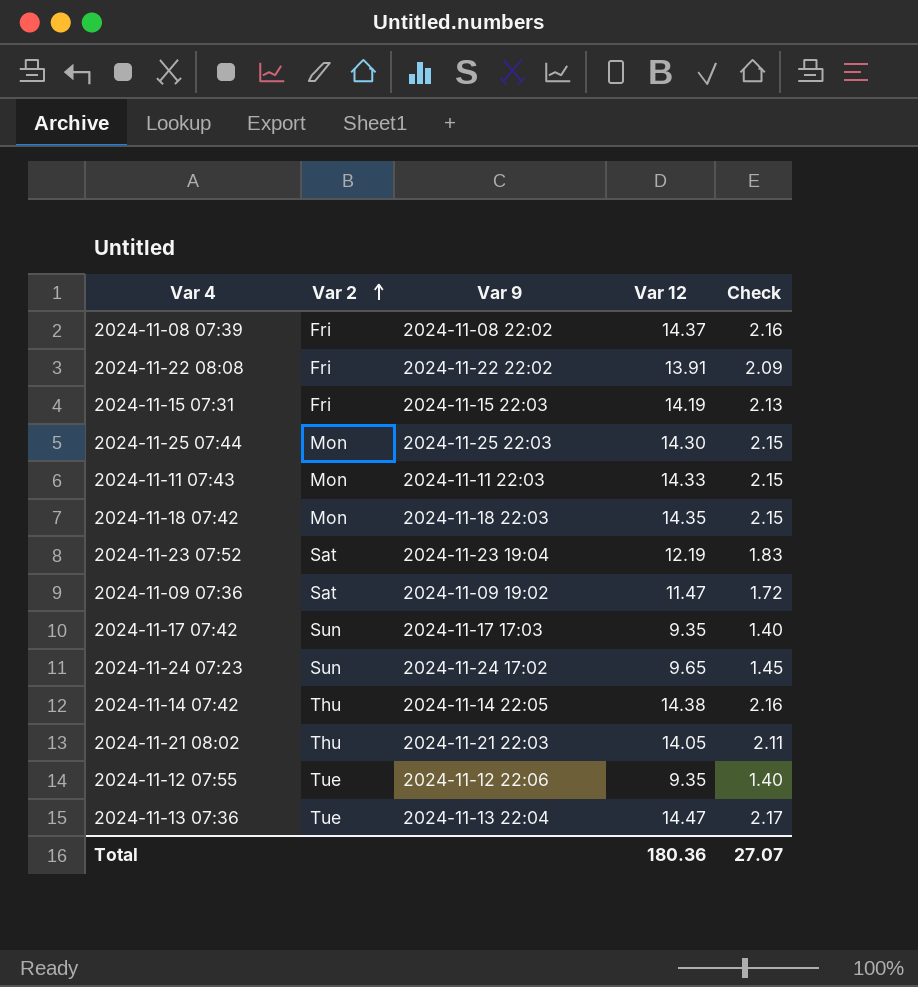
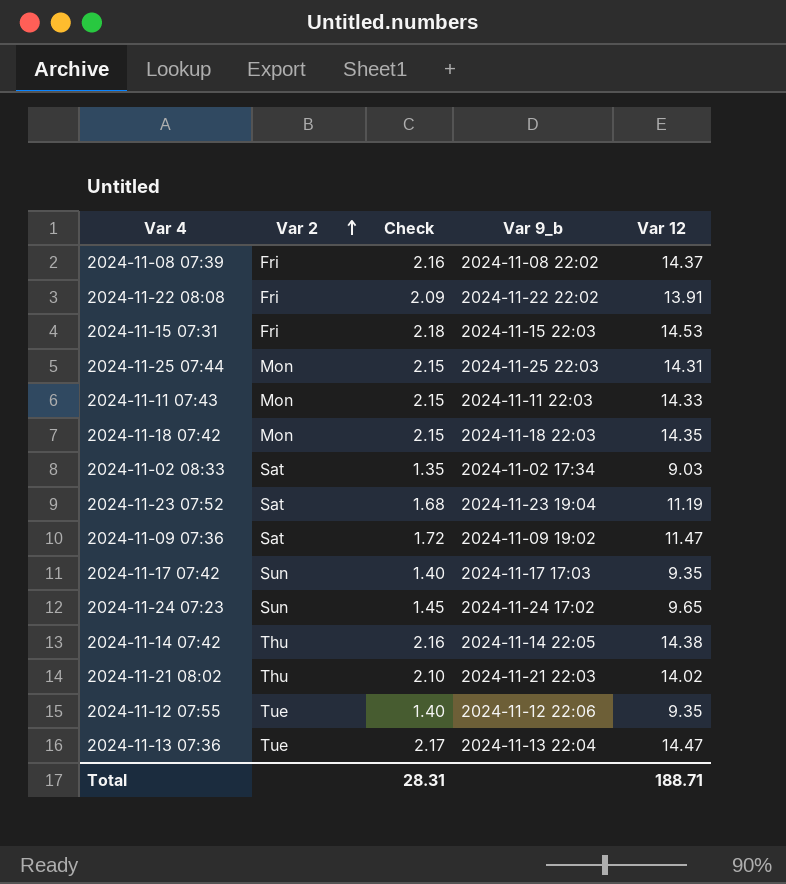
column Check | position: 5 -> 3
column name: Var 9 -> Var 9_b
2024-11-15 07:31 | Check: 2.13 -> 2.18
2024-11-15 07:31 | Var 12: 14.19 -> 14.53
2024-11-25 07:44 | Var 12: 14.30 -> 14.31
row 2024-11-02 08:33: none -> Sat | 1.35 | 2024-11-02 17:34 | 9.03
2024-11-23 07:52 | Check: 1.83 -> 1.68
2024-11-23 07:52 | Var 12: 12.19 -> 11.19
2024-11-21 08:02 | Check: 2.11 -> 2.10
2024-11-21 08:02 | Var 12: 14.05 -> 14.02
Total | Check: 27.07 -> 28.31
Total | Var 12: 180.36 -> 188.71

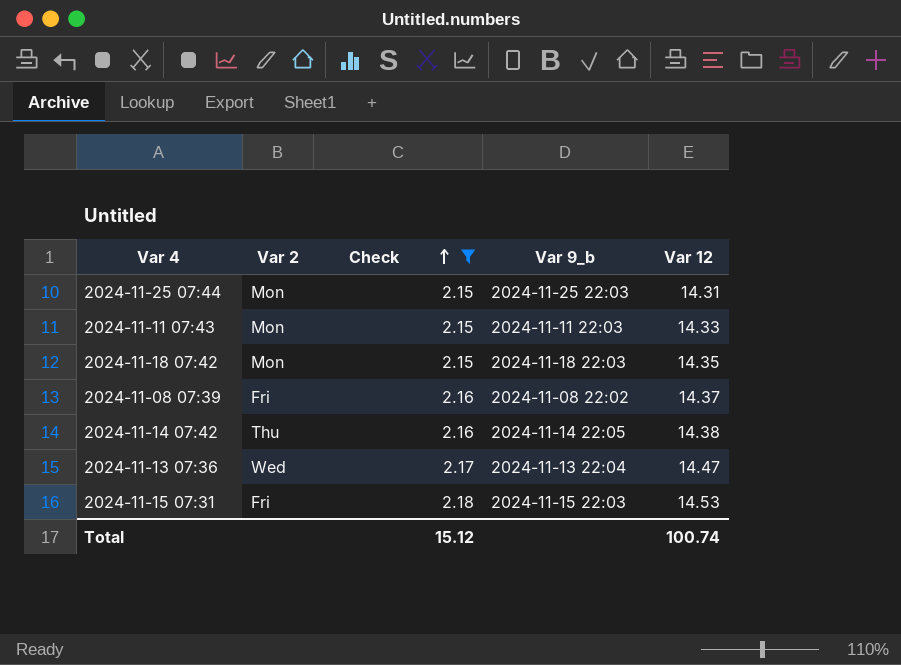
filter: none -> Check >= 2.15
row order: Var 2 ascending -> Check ascending
2024-11-13 07:36 | Var 2: Tue -> Wed
Total | Check: 28.31 -> 15.12
Total | Var 12: 188.71 -> 100.74

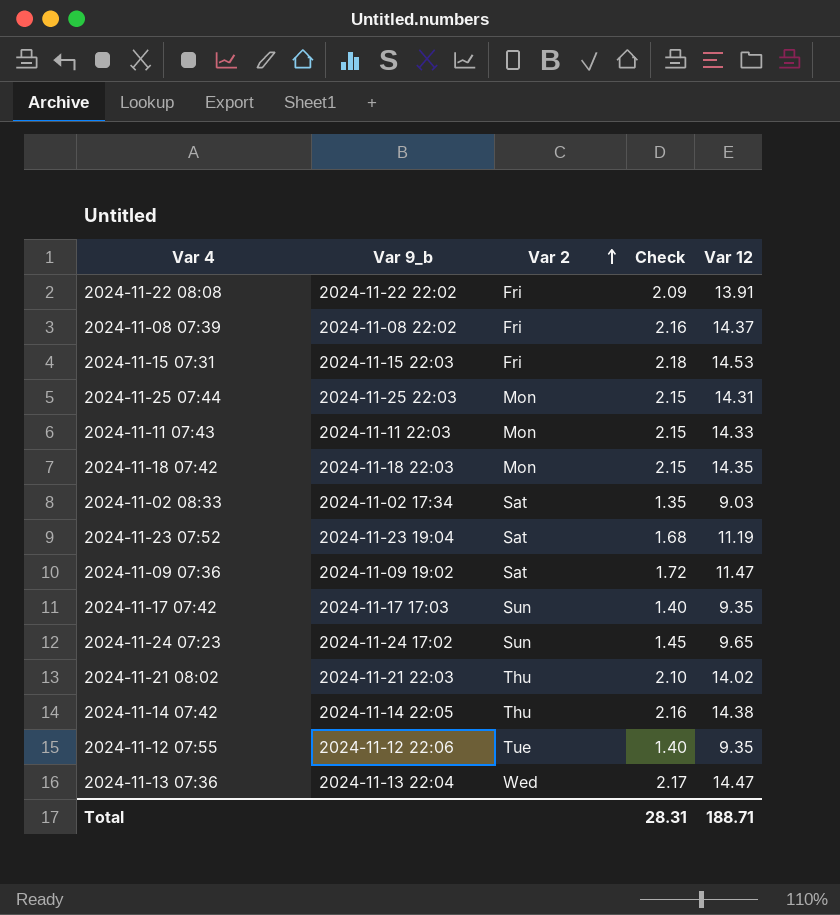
filter: Check >= 2.15 -> none
row order: Check ascending -> Var 2 ascending
column Var 9_b | position: 4 -> 2
Total | Check: 15.12 -> 28.31
Total | Var 12: 100.74 -> 188.71

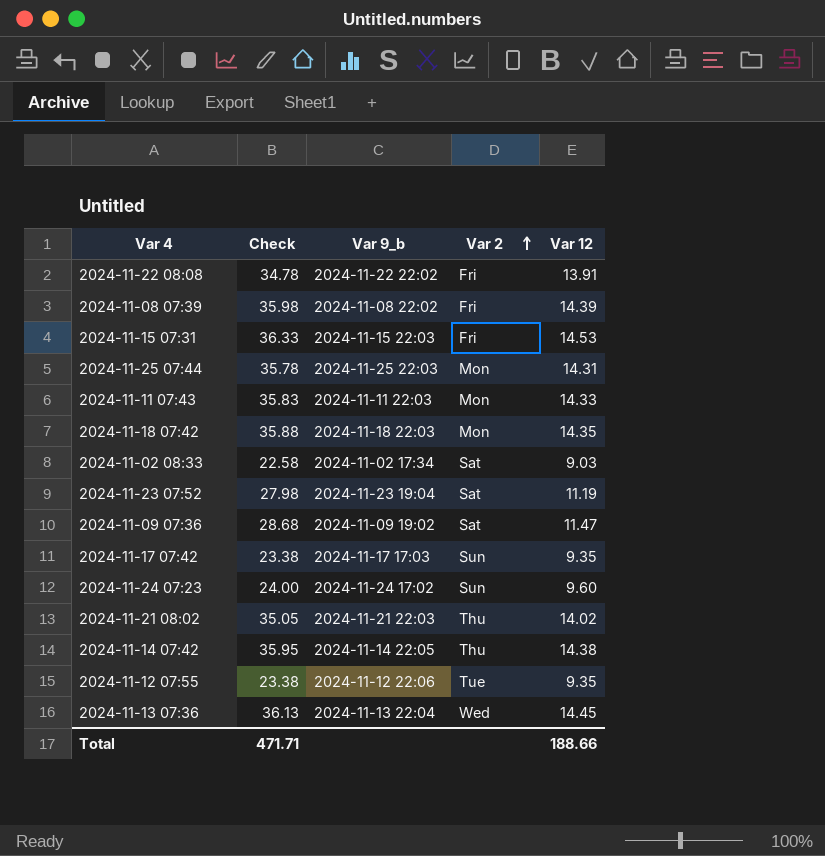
column Check | formula: [Var 12] * 0.15 -> [Var 12] * 2.5
column Check | position: 4 -> 2
2024-11-08 07:39 | Var 12: 14.37 -> 14.39
2024-11-24 07:23 | Var 12: 9.65 -> 9.60
2024-11-13 07:36 | Var 12: 14.47 -> 14.45
Total | Check: 28.31 -> 471.71
Total | Var 12: 188.71 -> 188.66

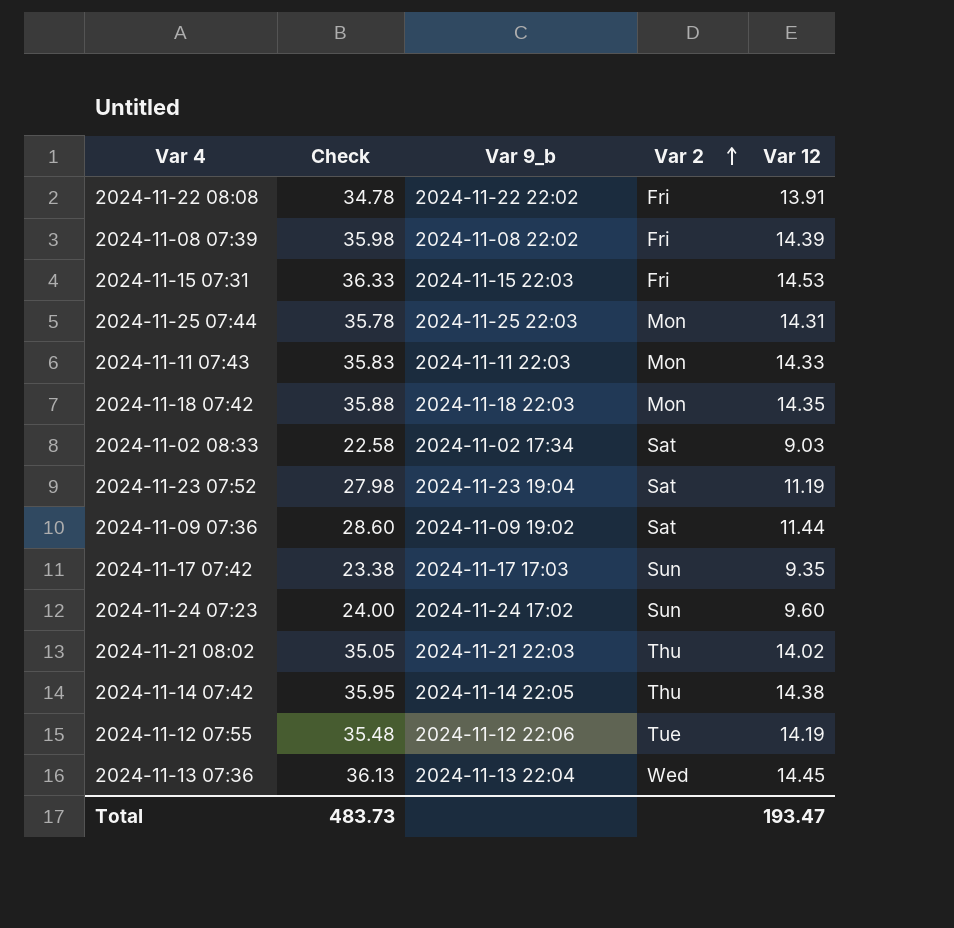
2024-11-09 07:36 | Check: 28.68 -> 28.60
2024-11-09 07:36 | Var 12: 11.47 -> 11.44
2024-11-12 07:55 | Check: 23.38 -> 35.48
2024-11-12 07:55 | Var 12: 9.35 -> 14.19
Total | Check: 471.71 -> 483.73
Total | Var 12: 188.66 -> 193.47

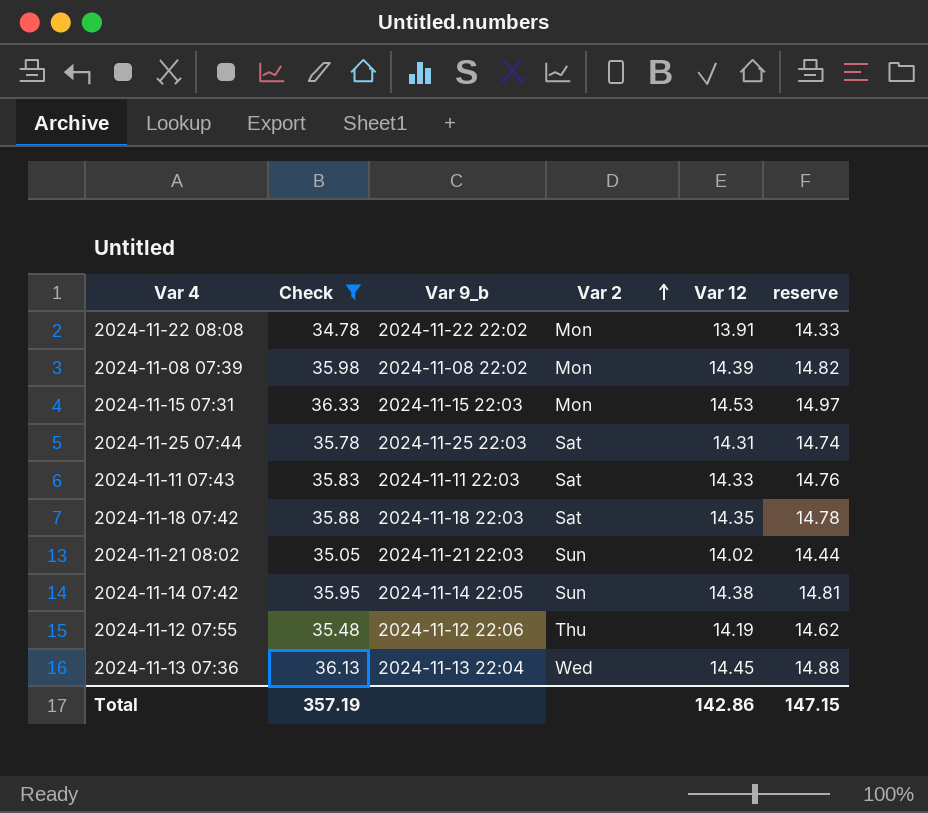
filter: none -> Check >= 34.78
column reserve | formula: none -> [Var 12] * 1.03
2024-11-22 08:08 | Var 2: Fri -> Mon
2024-11-08 07:39 | Var 2: Fri -> Mon
2024-11-15 07:31 | Var 2: Fri -> Mon
2024-11-25 07:44 | Var 2: Mon -> Sat
2024-11-11 07:43 | Var 2: Mon -> Sat
2024-11-18 07:42 | Var 2: Mon -> Sat
2024-11-21 08:02 | Var 2: Thu -> Sun
2024-11-14 07:42 | Var 2: Thu -> Sun
2024-11-12 07:55 | Var 2: Tue -> Thu
Total | Check: 483.73 -> 357.19
Total | Var 12: 193.47 -> 142.86

